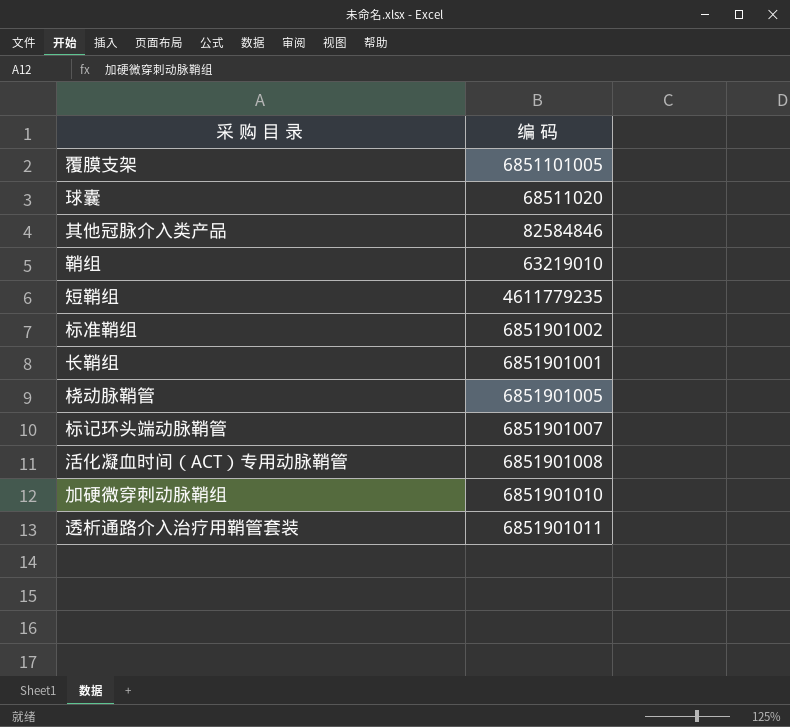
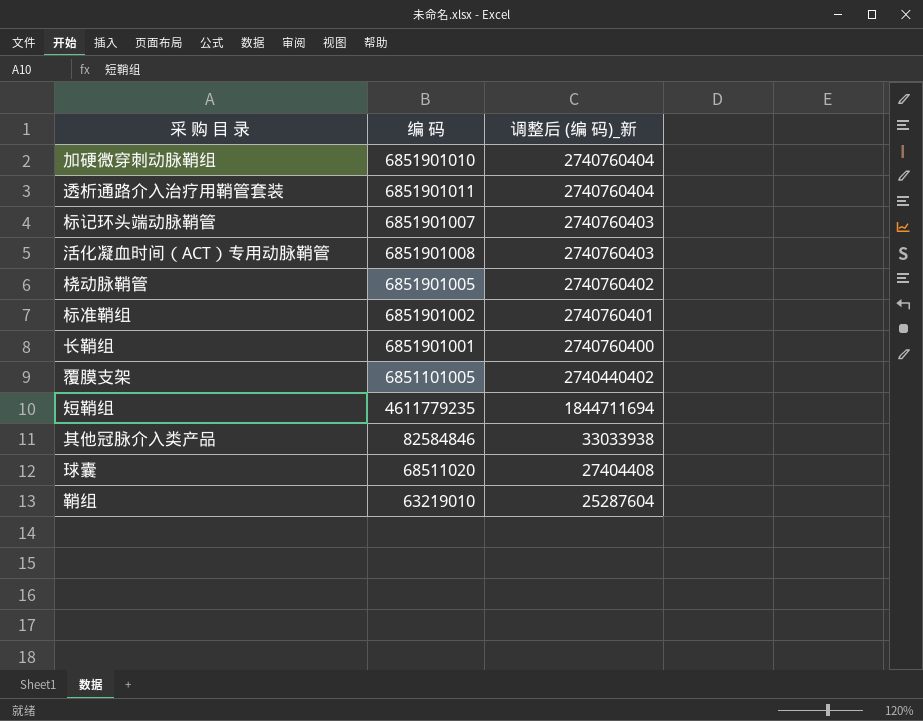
row order: none -> 调整后 (编 码)_新 descending
column 调整后 (编 码)_新 | formula: none -> [编 码] * 0.4

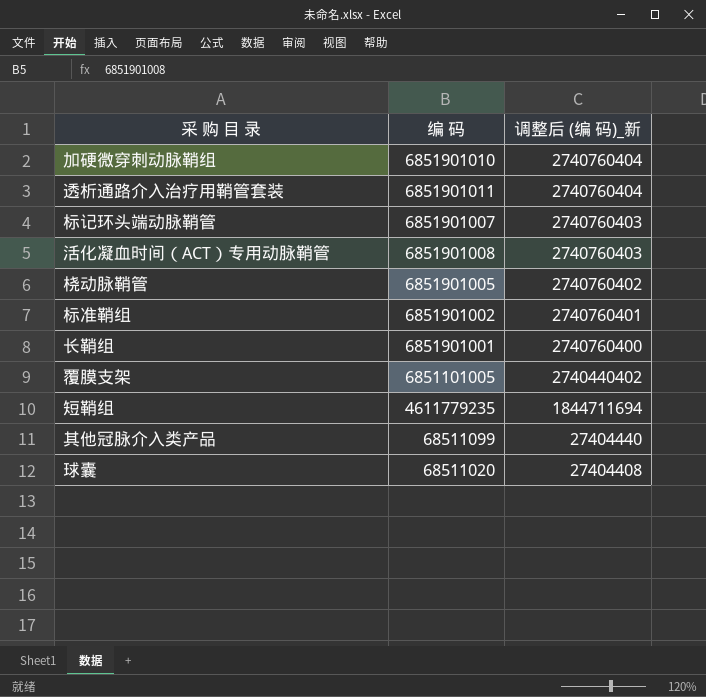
row 鞘组: 63219010 | 25287604 -> none
其他冠脉介入类产品 | 编 码: 82584846 -> 68511099
其他冠脉介入类产品 | 调整后 (编 码)_新: 33033938 -> 27404440

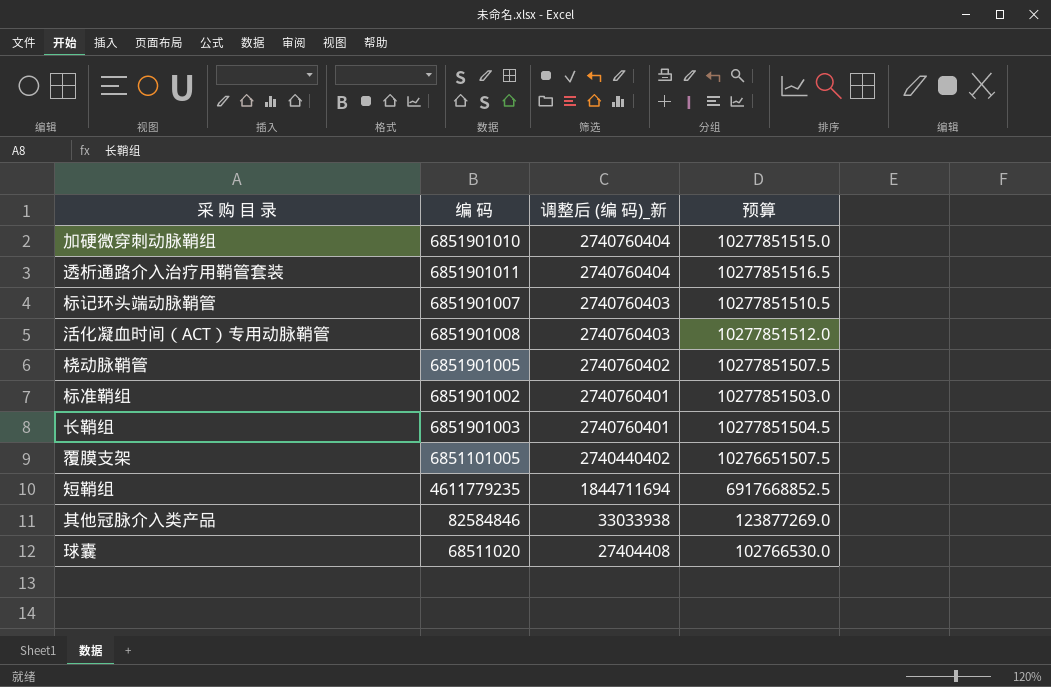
column 预算 | formula: none -> [编 码] * 1.5
长鞘组 | 编 码: 6851901001 -> 6851901003
长鞘组 | 调整后 (编 码)_新: 2740760400 -> 2740760401
其他冠脉介入类产品 | 编 码: 68511099 -> 82584846
其他冠脉介入类产品 | 调整后 (编 码)_新: 27404440 -> 33033938

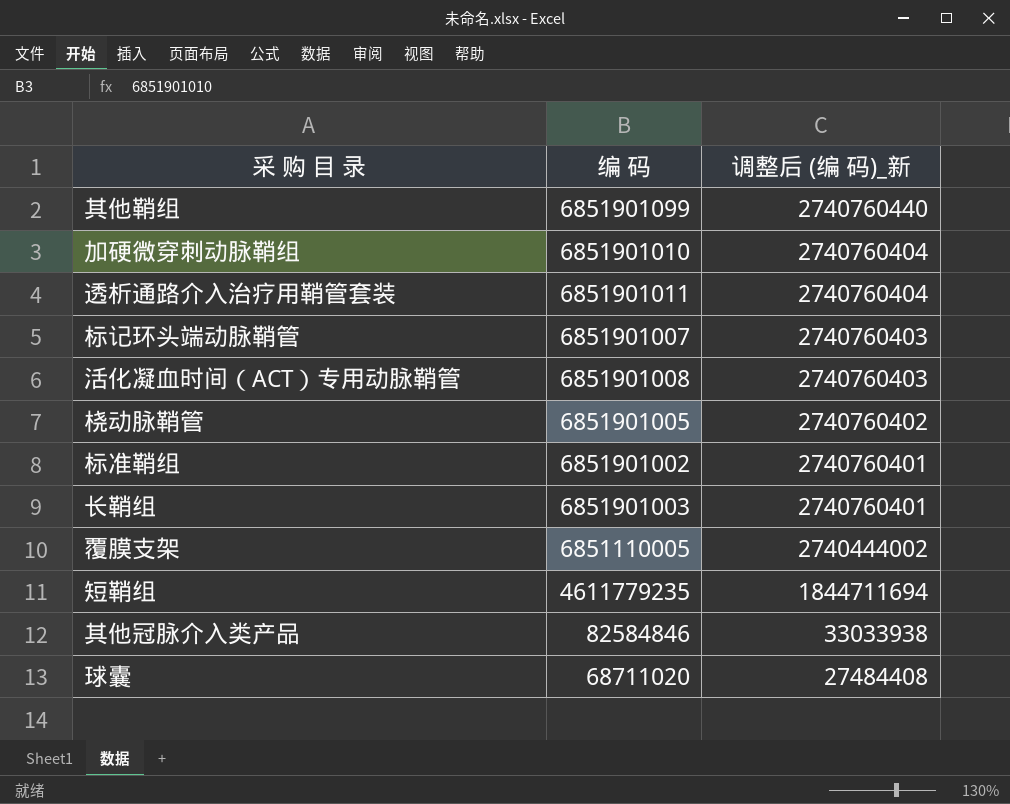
column 预算 | formula: [编 码] * 1.5 -> none
row 其他鞘组: none -> 6851901099 | 2740760440
覆膜支架 | 编 码: 6851101005 -> 6851110005
覆膜支架 | 调整后 (编 码)_新: 2740440402 -> 2740444002
球囊 | 编 码: 68511020 -> 68711020
球囊 | 调整后 (编 码)_新: 27404408 -> 27484408

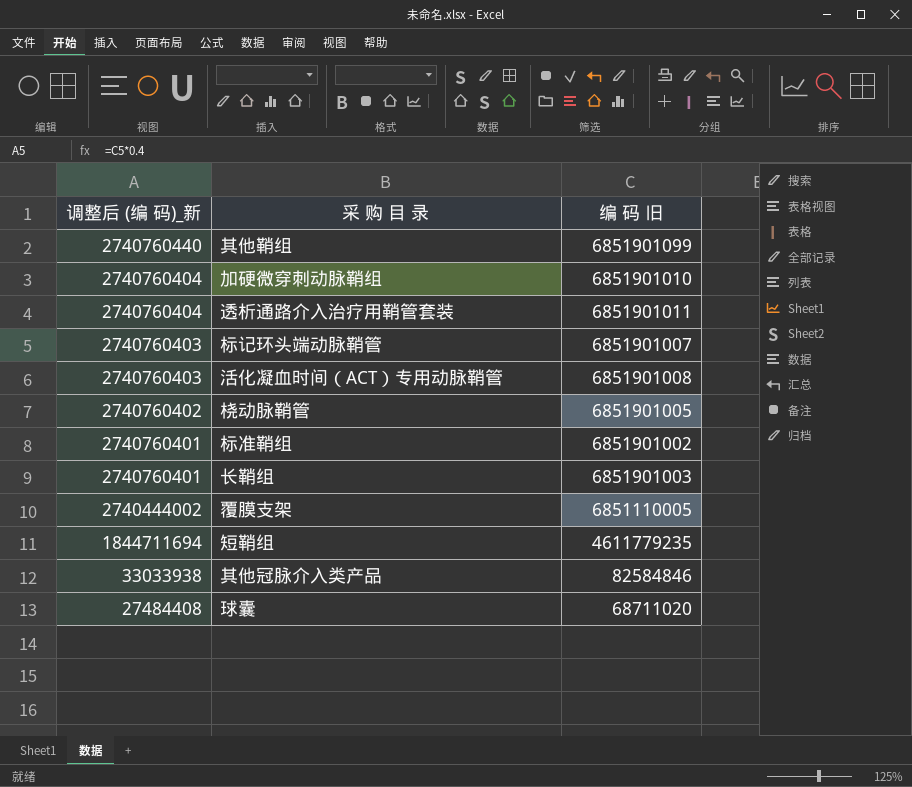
column 调整后 (编 码)_新 | position: 3 -> 1
column name: 编 码 -> 编 码 旧

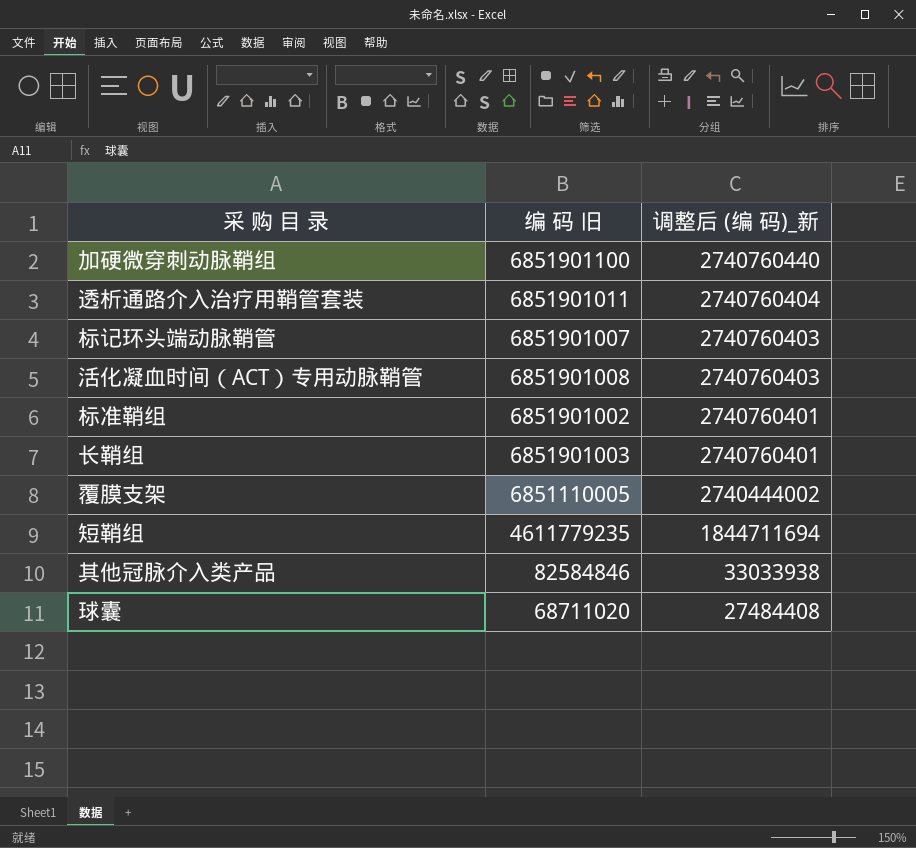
column 调整后 (编 码)_新 | position: 1 -> 3
row 其他鞘组: 2740760440 | 6851901099 -> none
row 桡动脉鞘管: 2740760402 | 6851901005 -> none
加硬微穿刺动脉鞘组 | 编 码 旧: 6851901010 -> 6851901100
加硬微穿刺动脉鞘组 | 调整后 (编 码)_新: 2740760404 -> 2740760440

